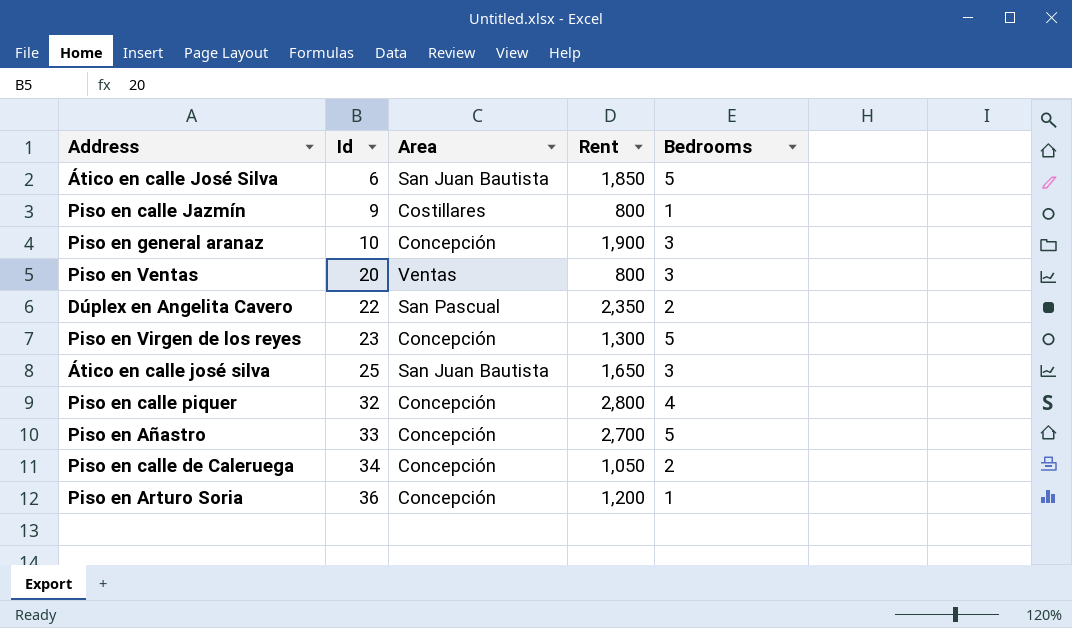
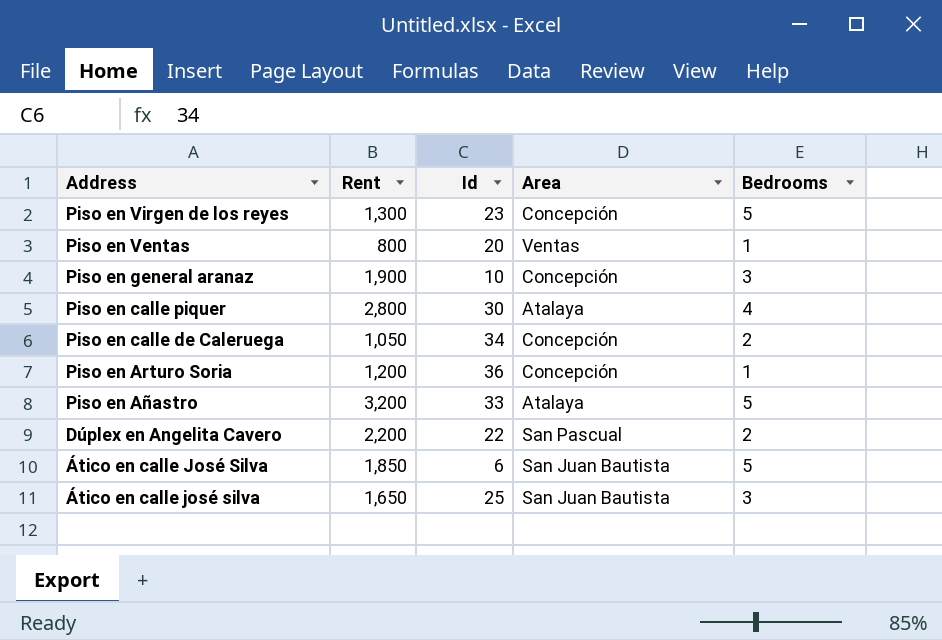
row order: Id ascending -> Address descending
column Rent | position: 4 -> 2
row Piso en calle Jazmín: 9 | Costillares | 800 | 1 -> none
Piso en Ventas | Bedrooms: 3 -> 1
Piso en calle piquer | Id: 32 -> 30
Piso en calle piquer | Area: Concepción -> Atalaya
Piso en Añastro | Rent: 2,700 -> 3,200
Piso en Añastro | Area: Concepción -> Atalaya
Dúplex en Angelita Cavero | Rent: 2,350 -> 2,200

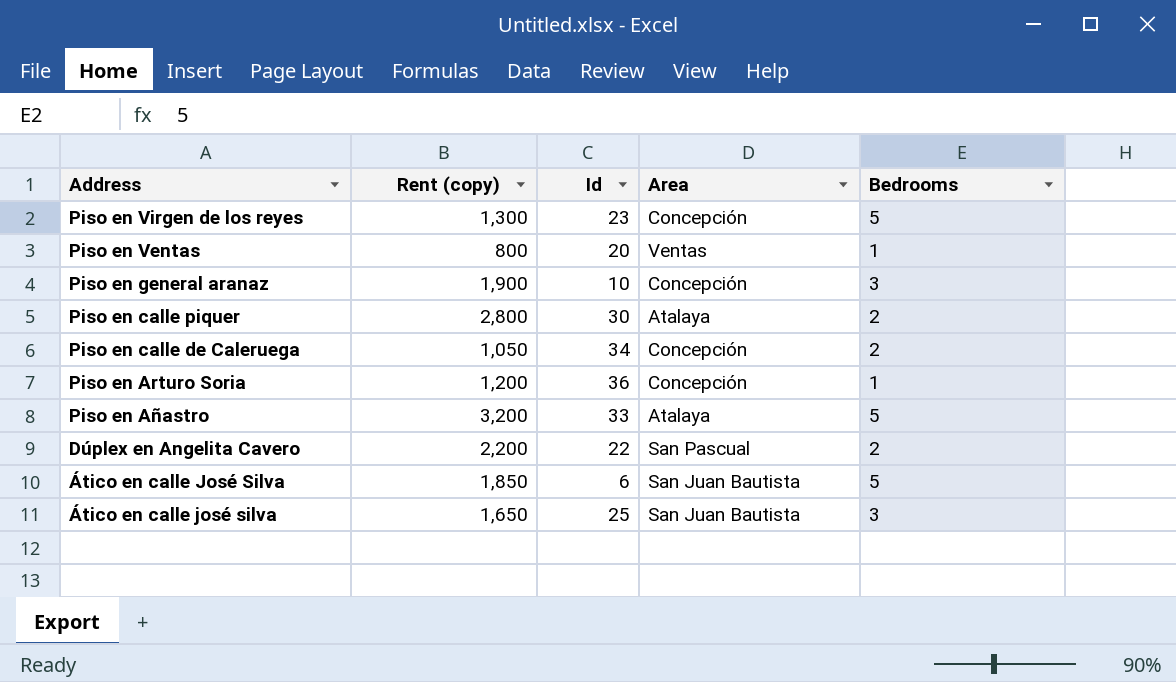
column name: Rent -> Rent (copy)
Piso en calle piquer | Bedrooms: 4 -> 2

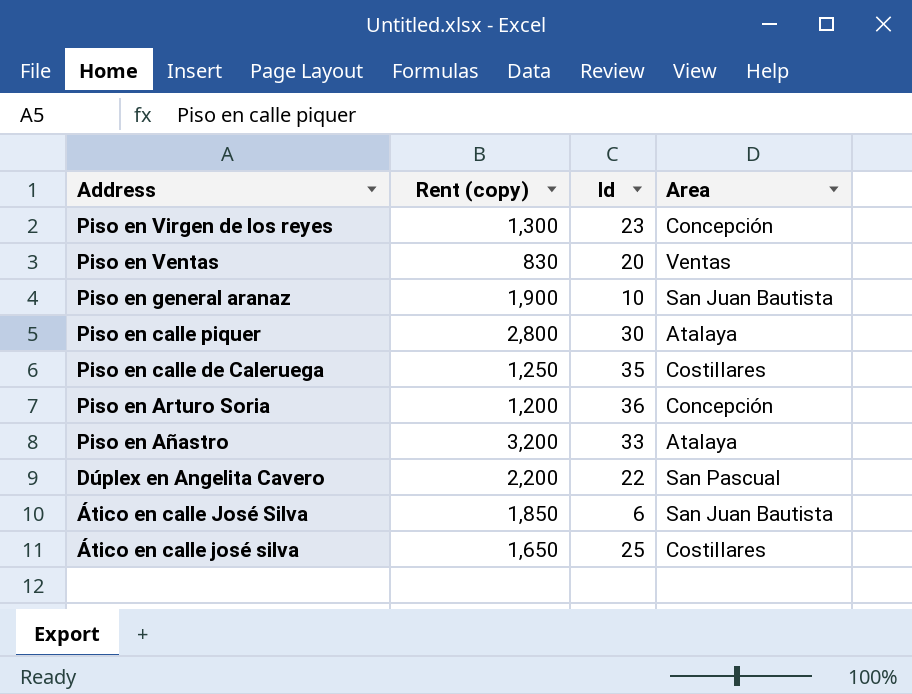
column Bedrooms | position: 5 -> none
Piso en Ventas | Rent (copy): 800 -> 830
Piso en general aranaz | Area: Concepción -> San Juan Bautista
Piso en calle de Caleruega | Rent (copy): 1,050 -> 1,250
Piso en calle de Caleruega | Id: 34 -> 35
Piso en calle de Caleruega | Area: Concepción -> Costillares
Ático en calle josé silva | Area: San Juan Bautista -> Costillares

